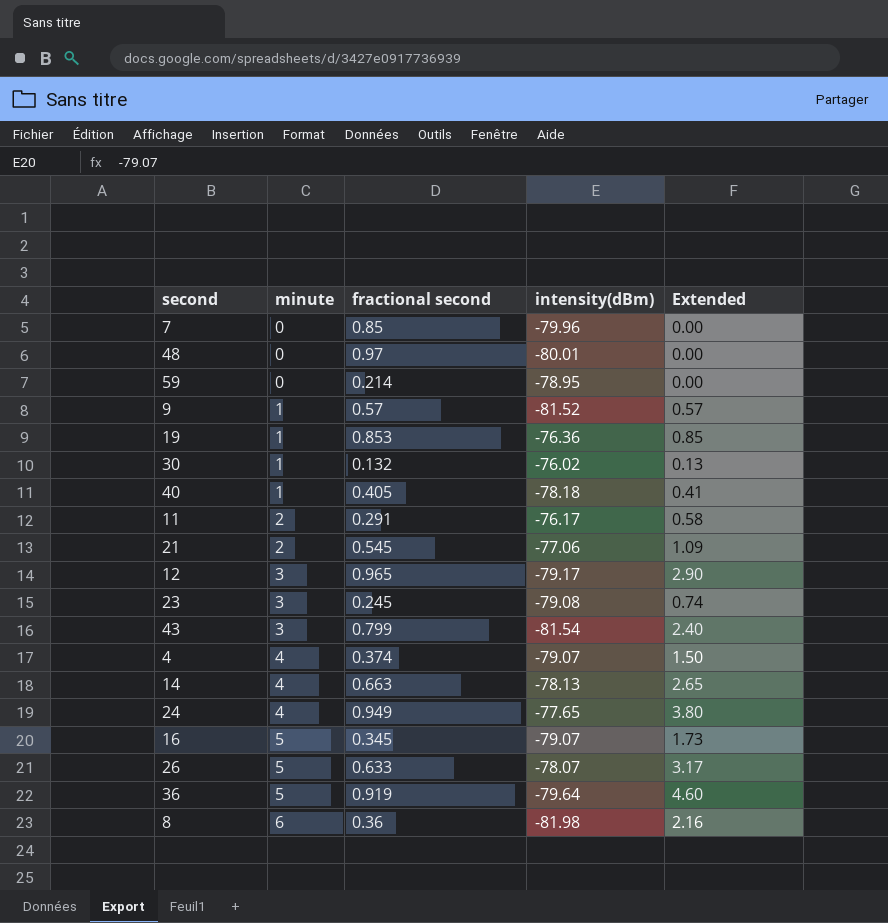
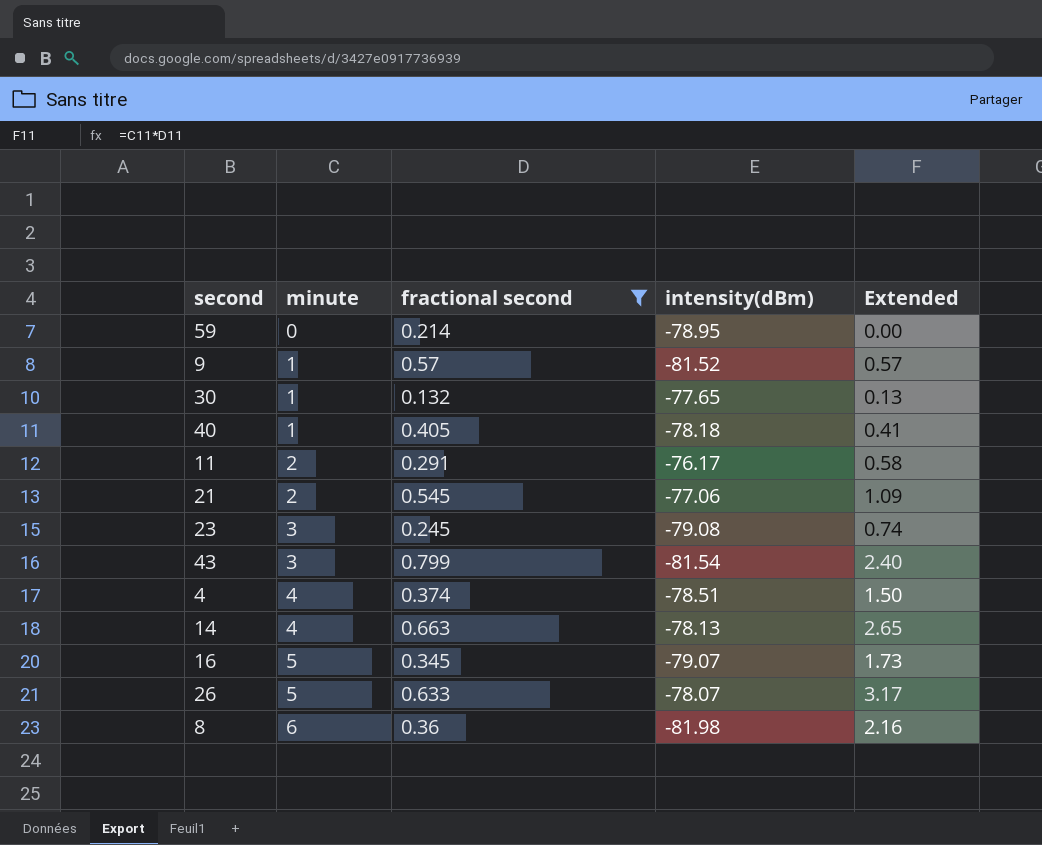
filter: none -> fractional second <= 0.799
30 | intensity(dBm): -76.02 -> -77.65
4 | intensity(dBm): -79.07 -> -78.51

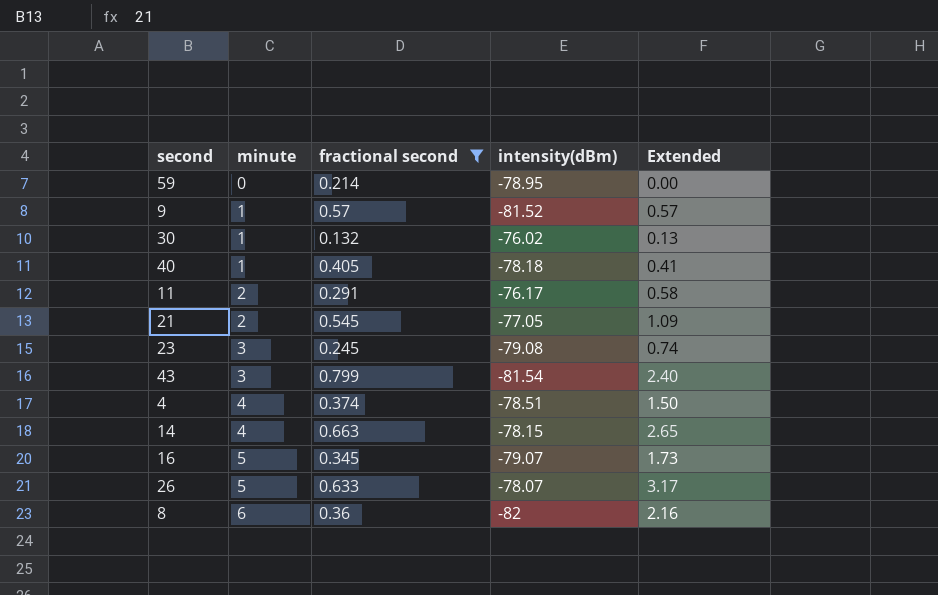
30 | intensity(dBm): -77.65 -> -76.02
21 | intensity(dBm): -77.06 -> -77.05
14 | intensity(dBm): -78.13 -> -78.15
8 | intensity(dBm): -81.98 -> -82

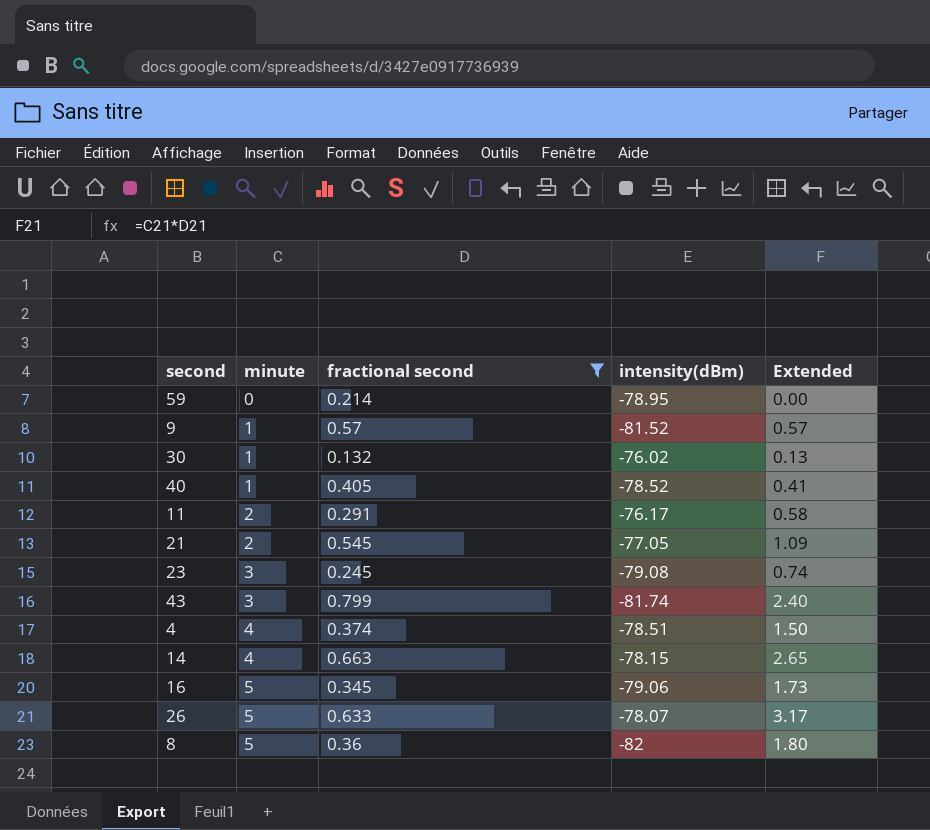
40 | intensity(dBm): -78.18 -> -78.52
43 | intensity(dBm): -81.54 -> -81.74
16 | intensity(dBm): -79.07 -> -79.06
8 | minute: 6 -> 5
8 | Extended: 2.16 -> 1.80

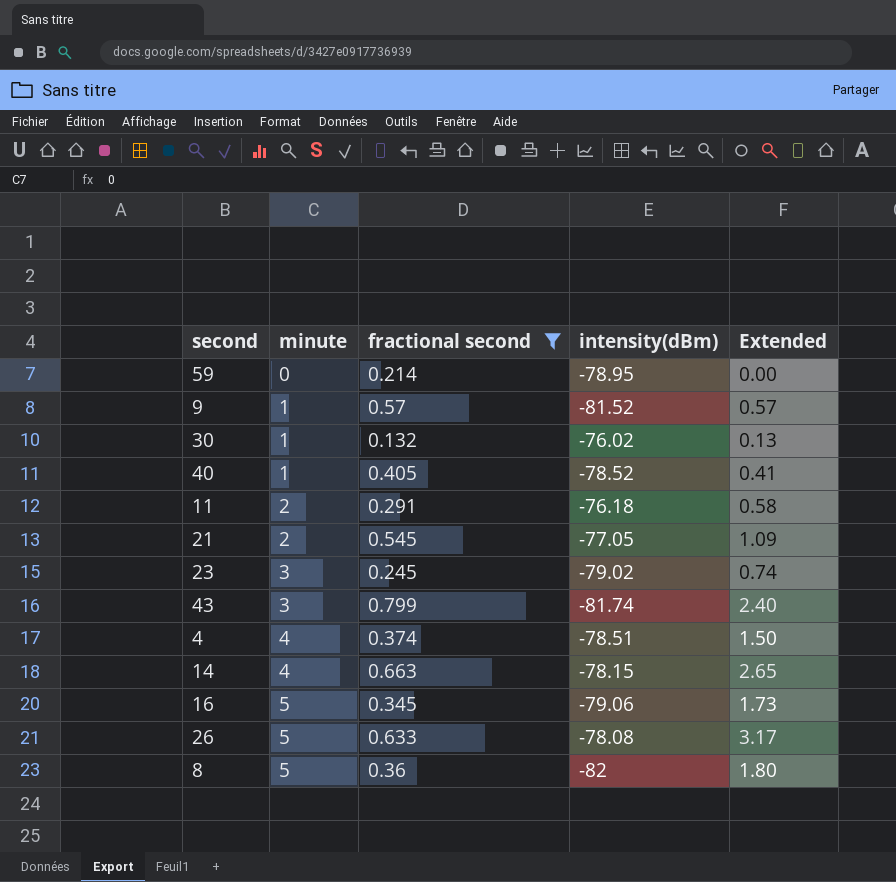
11 | intensity(dBm): -76.17 -> -76.18
23 | intensity(dBm): -79.08 -> -79.02
26 | intensity(dBm): -78.07 -> -78.08

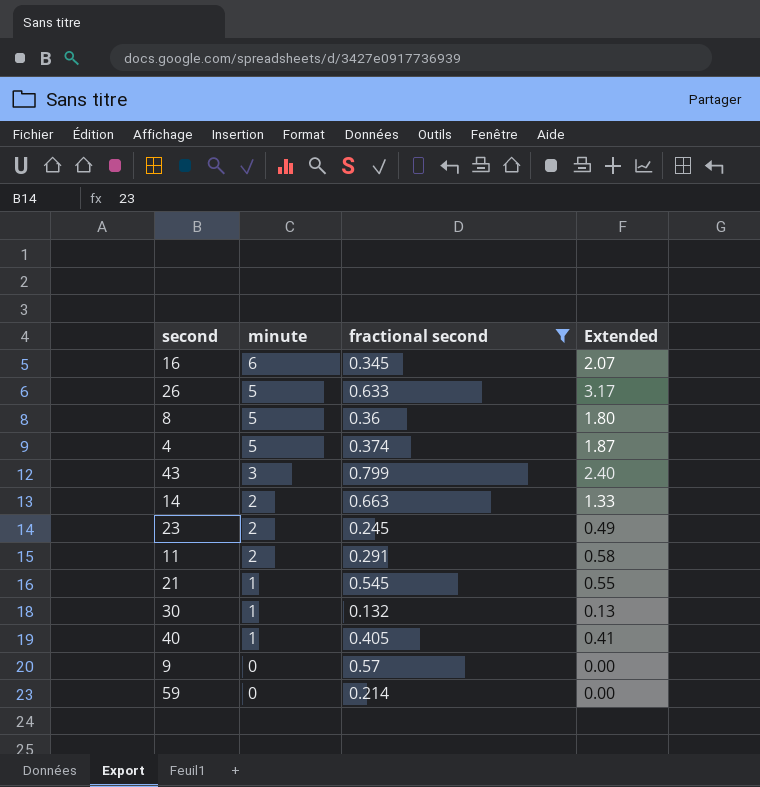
row order: minute ascending -> minute descending
column intensity(dBm) | position: 4 -> none
16 | minute: 5 -> 6
16 | Extended: 1.73 -> 2.07
4 | minute: 4 -> 5
4 | Extended: 1.50 -> 1.87
14 | minute: 4 -> 2
14 | Extended: 2.65 -> 1.33
23 | minute: 3 -> 2
23 | Extended: 0.74 -> 0.49
21 | minute: 2 -> 1
21 | Extended: 1.09 -> 0.55
9 | minute: 1 -> 0
9 | Extended: 0.57 -> 0.00

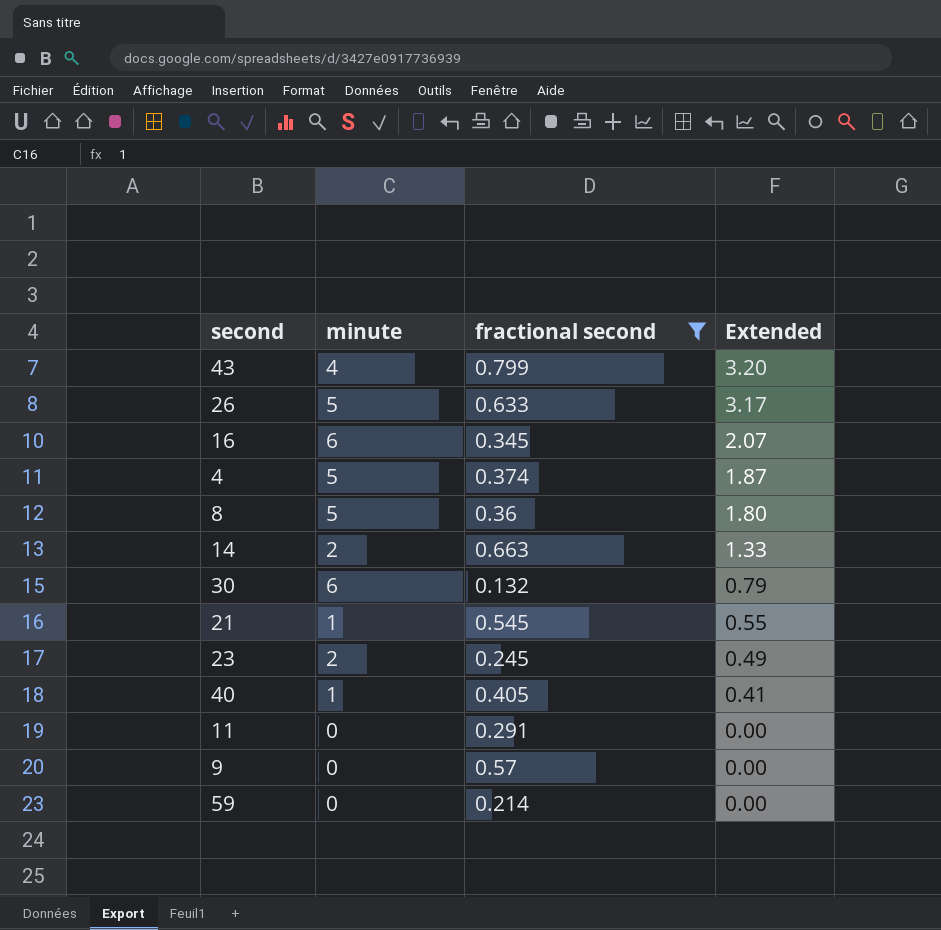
row order: minute descending -> Extended descending
43 | minute: 3 -> 4
43 | Extended: 2.40 -> 3.20
30 | minute: 1 -> 6
30 | Extended: 0.13 -> 0.79
11 | minute: 2 -> 0
11 | Extended: 0.58 -> 0.00

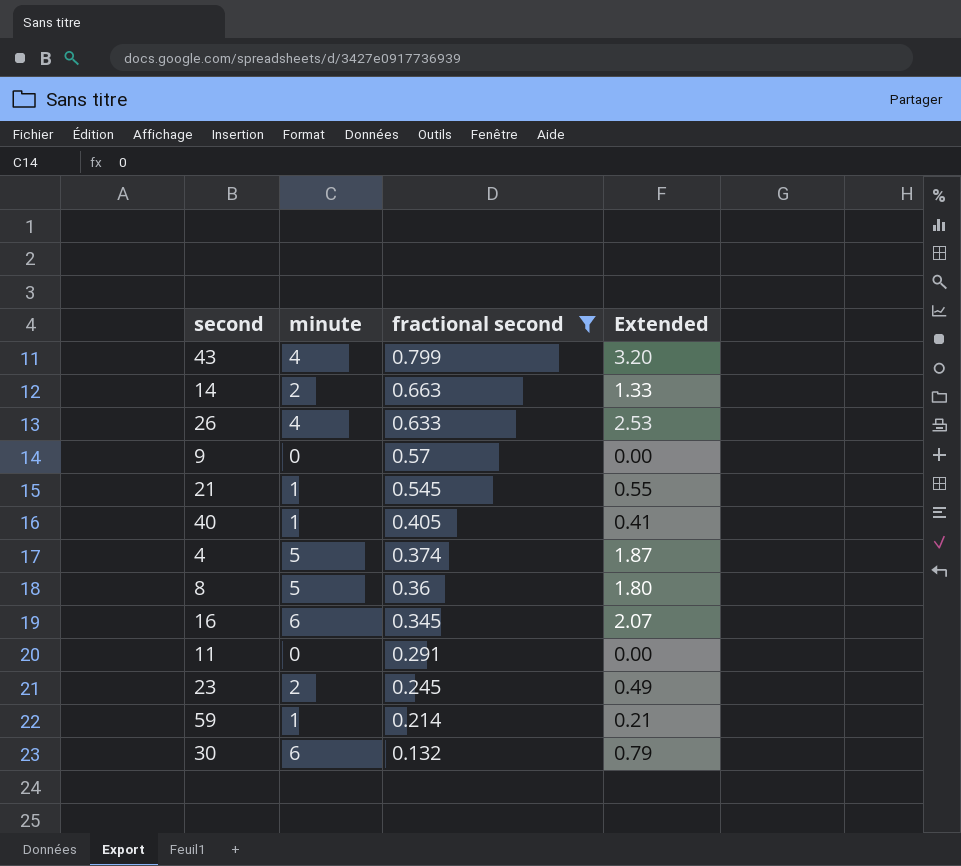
row order: Extended descending -> fractional second descending
26 | minute: 5 -> 4
26 | Extended: 3.17 -> 2.53
59 | minute: 0 -> 1
59 | Extended: 0.00 -> 0.21

